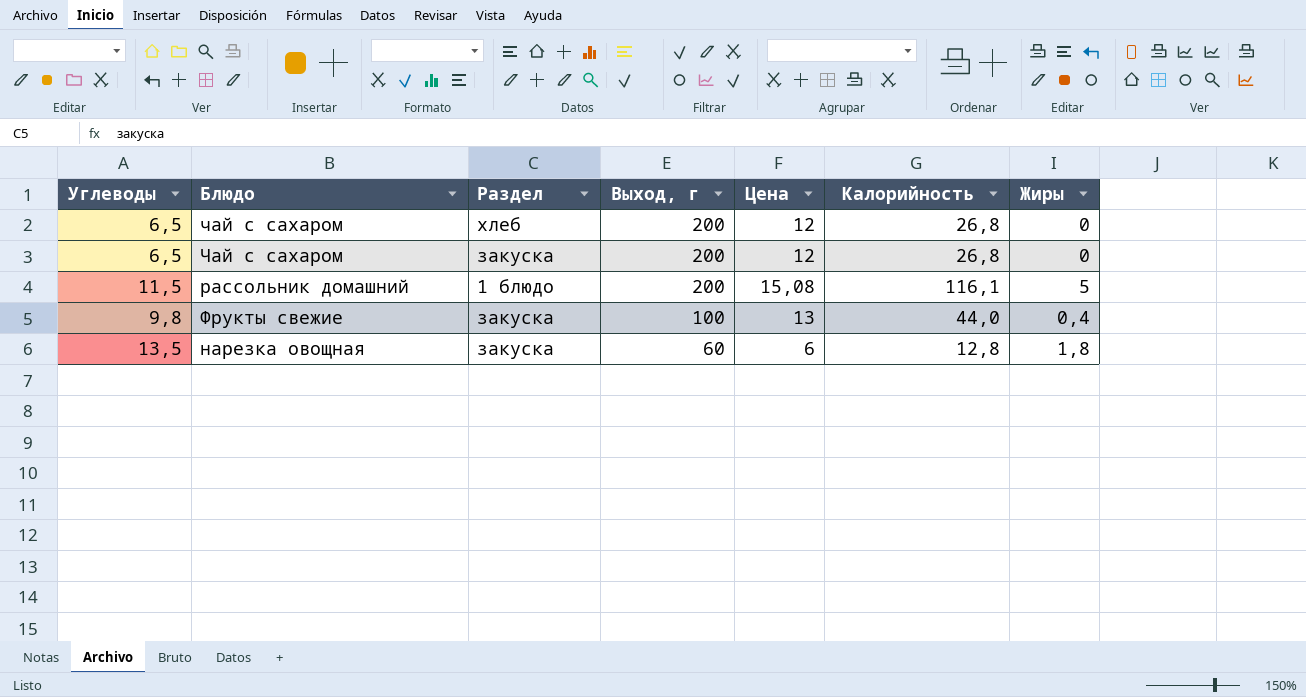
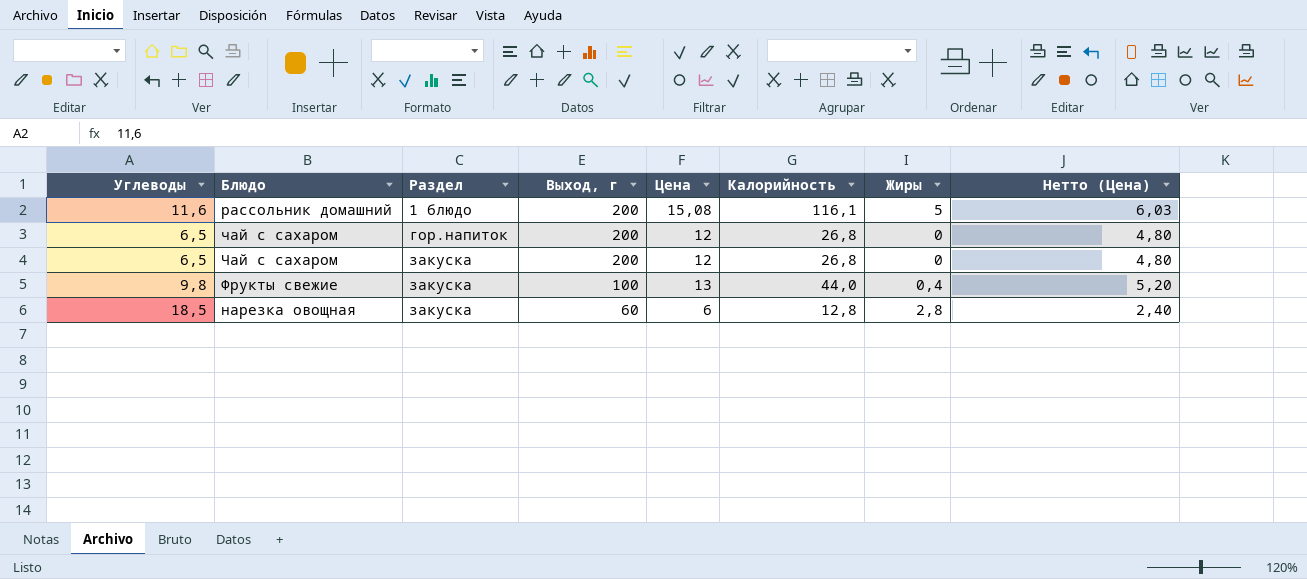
row order: Выход, г descending -> Раздел ascending
column Нетто (Цена) | formula: none -> [Цена] * 0,4
рассольник домашний | Углеводы: 11,5 -> 11,6
чай с сахаром | Раздел: хлеб -> гор.напиток
нарезка овощная | Углеводы: 13,5 -> 18,5
нарезка овощная | Жиры: 1,8 -> 2,8

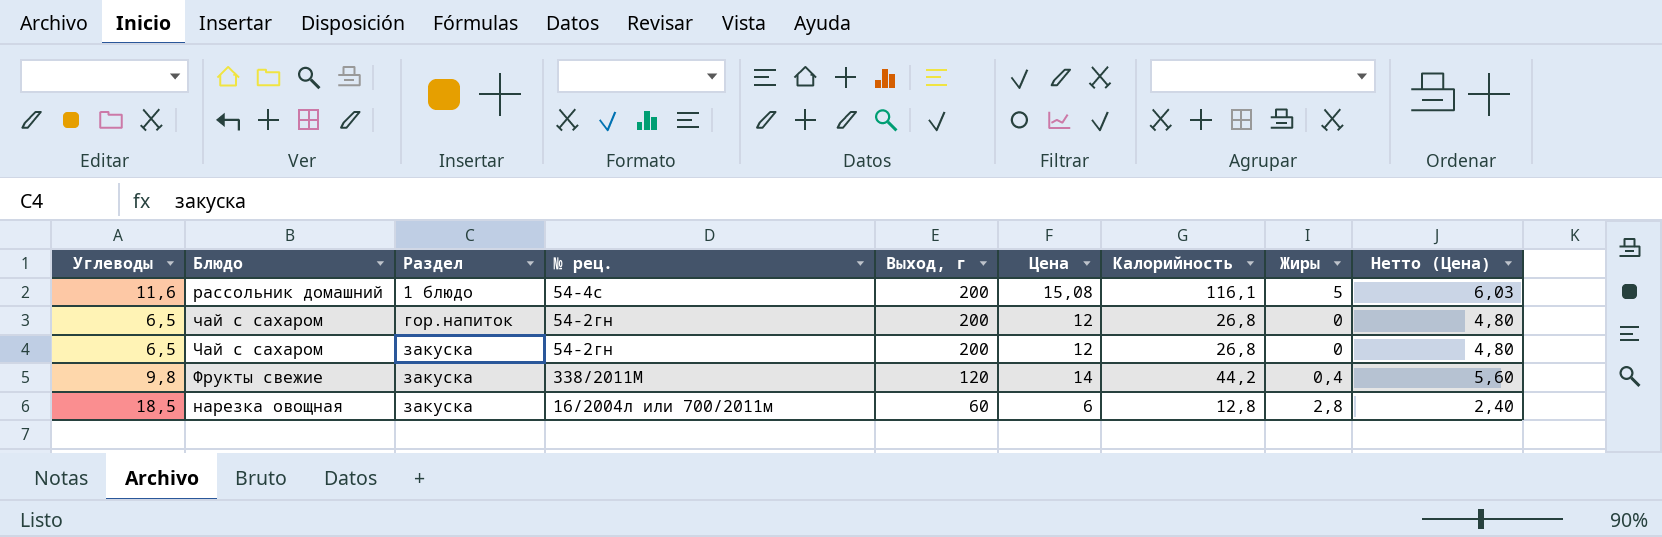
column № рец. | position: none -> 4
Фрукты свежие | Выход, г: 100 -> 120
Фрукты свежие | Цена: 13 -> 14
Фрукты свежие | Калорийность: 44,0 -> 44,2
Фрукты свежие | Нетто (Цена): 5,20 -> 5,60

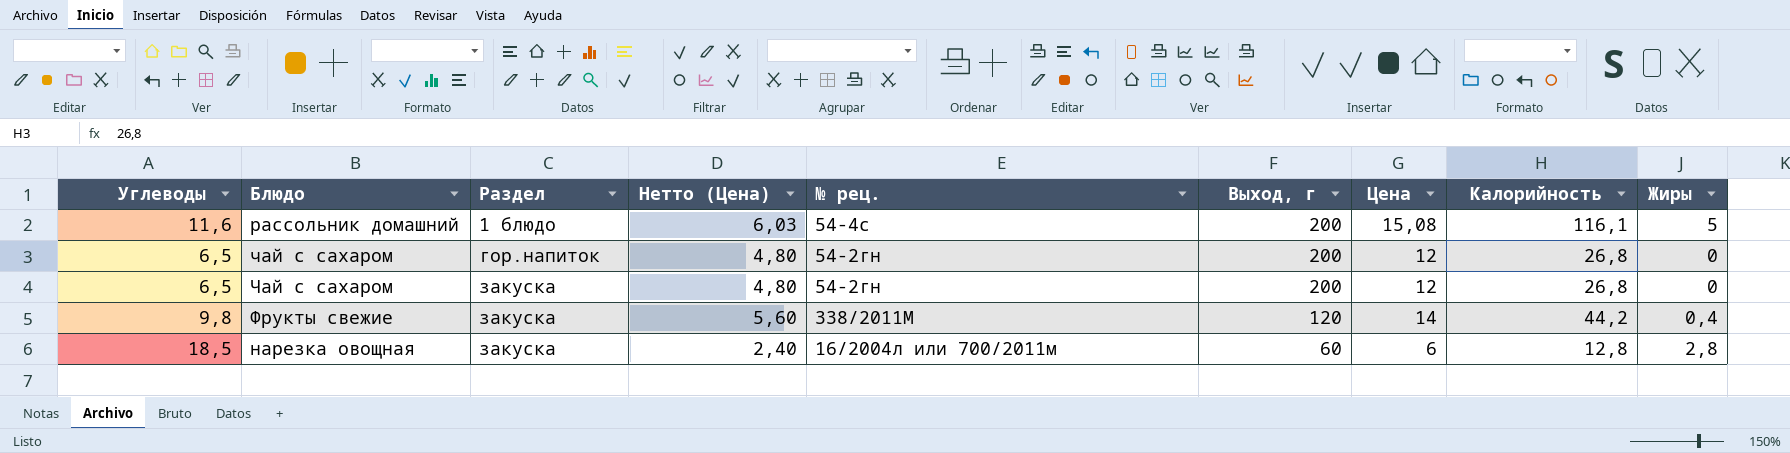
column Нетто (Цена) | position: 9 -> 4

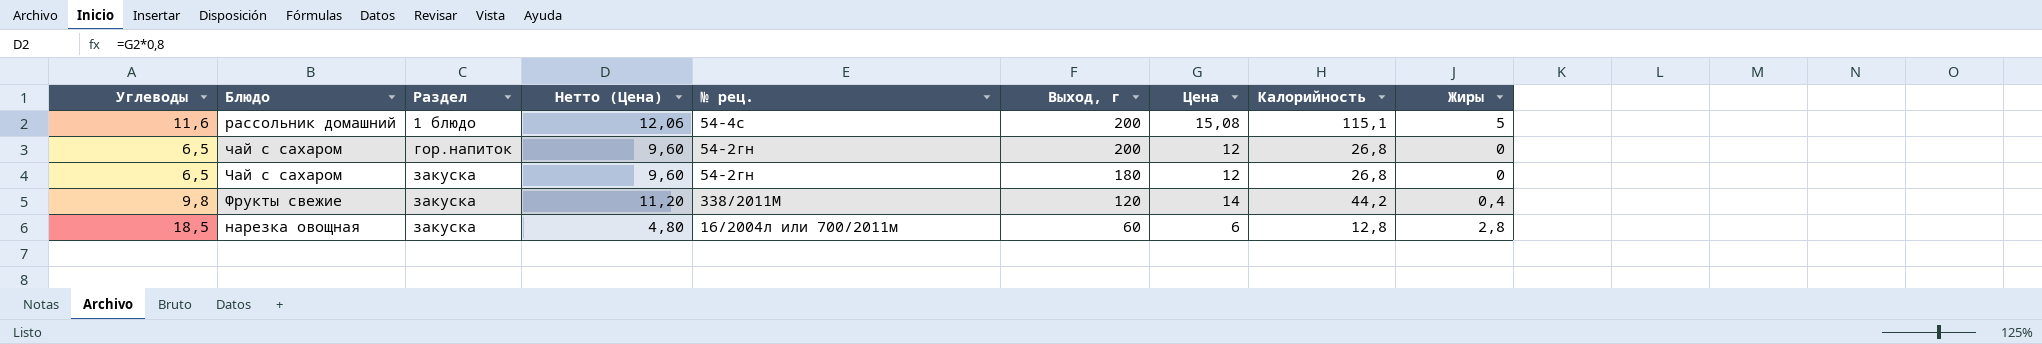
column Нетто (Цена) | formula: [Цена] * 0,4 -> [Цена] * 0,8
рассольник домашний | Калорийность: 116,1 -> 115,1
Чай с сахаром | Выход, г: 200 -> 180

